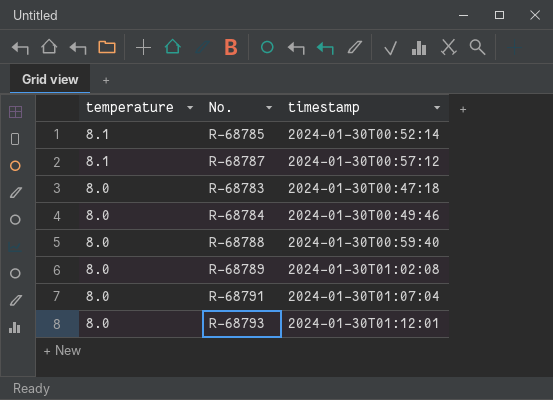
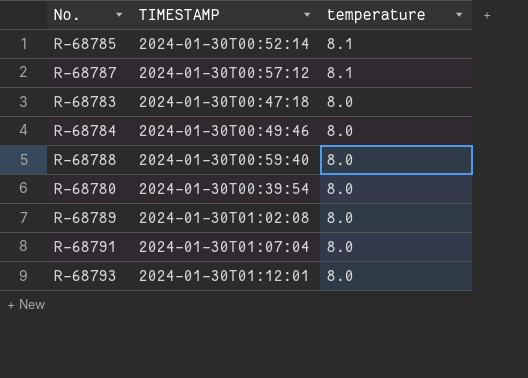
column name: timestamp -> TIMESTAMP
column temperature | position: 1 -> 3
row R-68780: none -> 2024-01-30T00:39:54 | 8.0

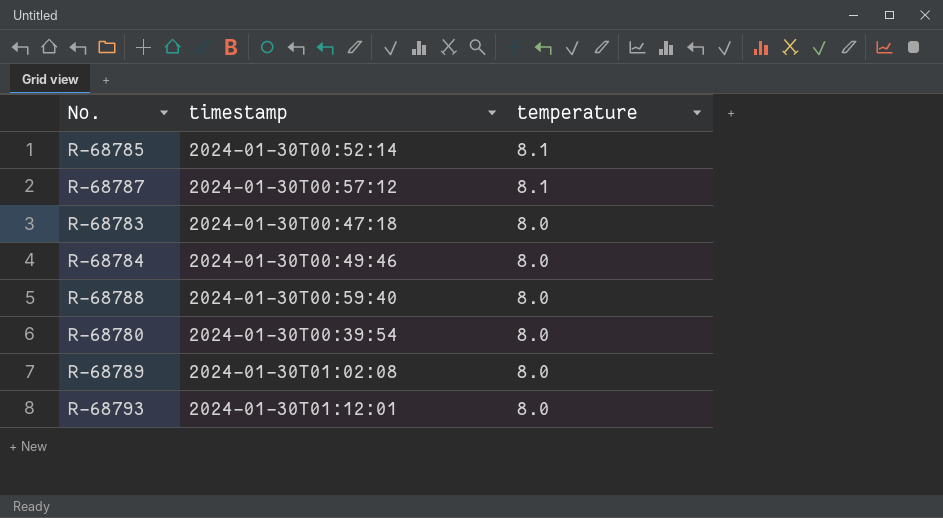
column name: TIMESTAMP -> timestamp
row R-68791: 2024-01-30T01:07:04 | 8.0 -> none

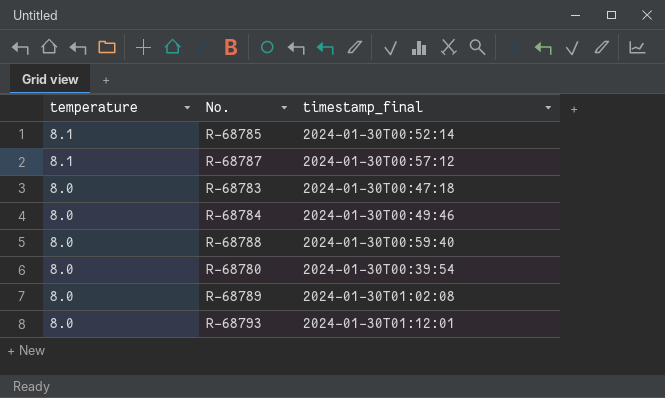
column temperature | position: 3 -> 1
column name: timestamp -> timestamp_final

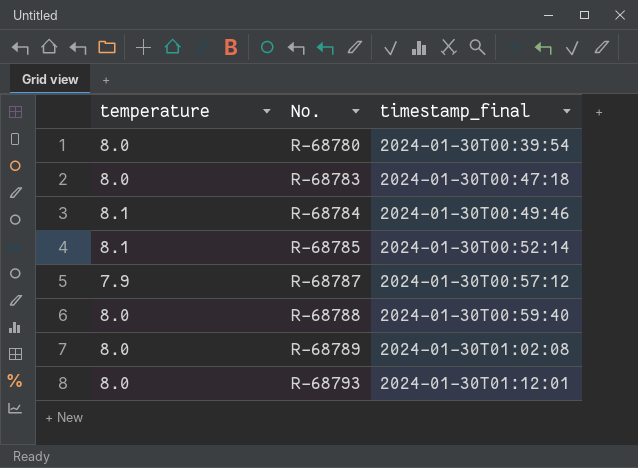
row order: temperature descending -> No. ascending
R-68784 | temperature: 8.0 -> 8.1
R-68787 | temperature: 8.1 -> 7.9

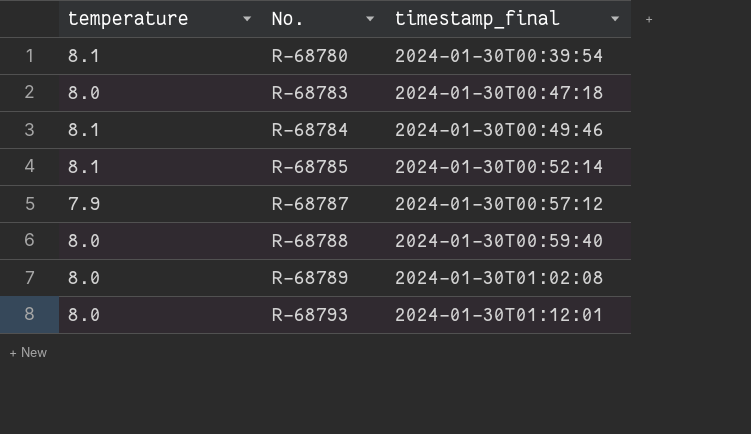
R-68780 | temperature: 8.0 -> 8.1

